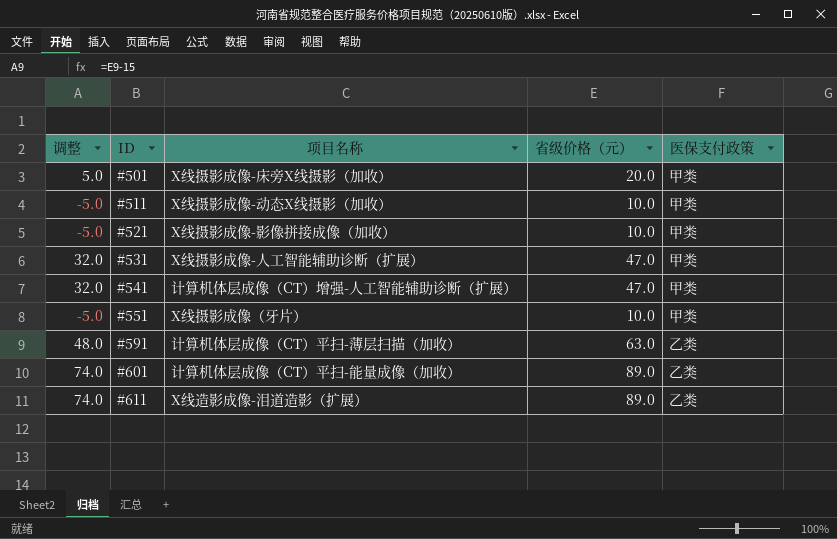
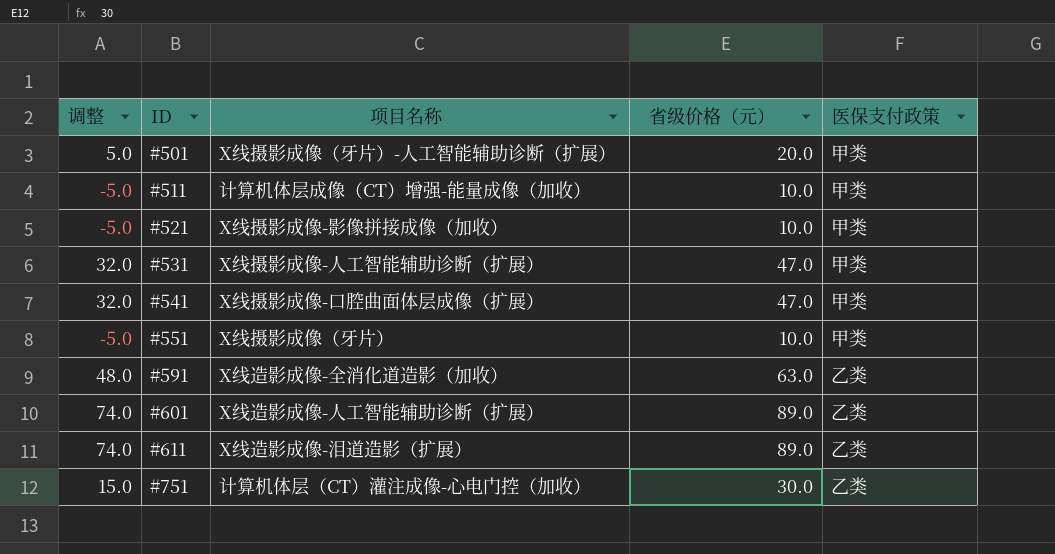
#501 | 项目名称: X线摄影成像-床旁X线摄影（加收） -> X线摄影成像（牙片）-人工智能辅助诊断（扩展）
#511 | 项目名称: X线摄影成像-动态X线摄影（加收） -> 计算机体层成像（CT）增强-能量成像（加收）
#541 | 项目名称: 计算机体层成像（CT）增强-人工智能辅助诊断（扩展） -> X线摄影成像-口腔曲面体层成像（扩展）
#591 | 项目名称: 计算机体层成像（CT）平扫-薄层扫描（加收） -> X线造影成像-全消化道造影（加收）
#601 | 项目名称: 计算机体层成像（CT）平扫-能量成像（加收） -> X线造影成像-人工智能辅助诊断（扩展）
row #751: none -> 15.0 | 计算机体层（CT）灌注成像-心电门控（加收） | 30.0 | 乙类

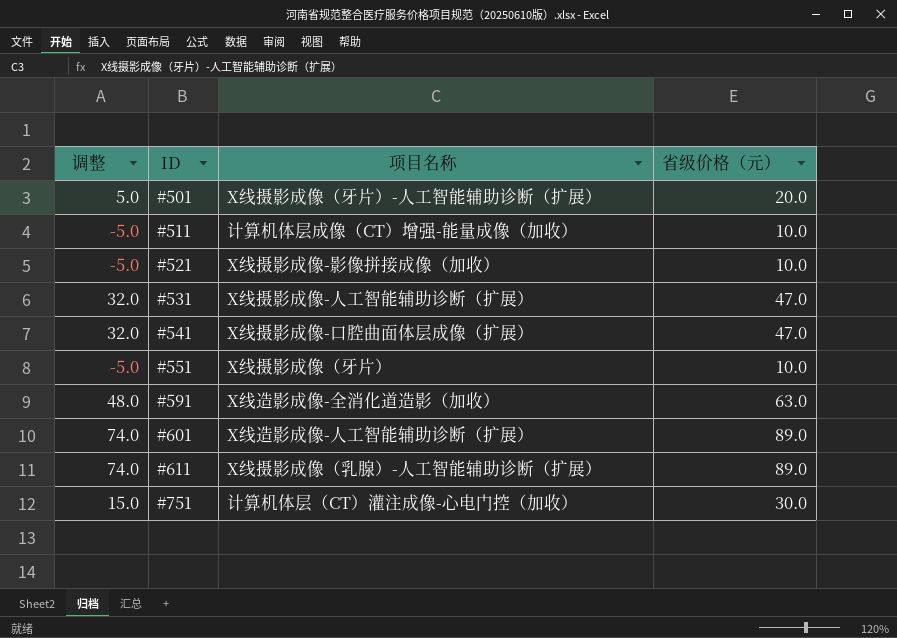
column 医保支付政策 | position: 5 -> none
#611 | 项目名称: X线造影成像-泪道造影（扩展） -> X线摄影成像（乳腺）-人工智能辅助诊断（扩展）

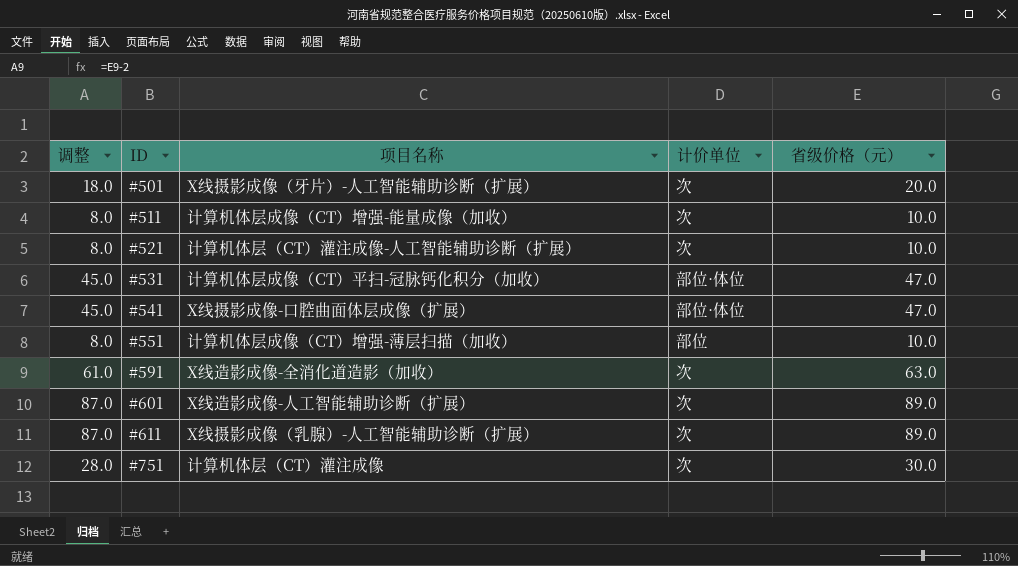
column 调整 | formula: [省级价格（元）] - 15 -> [省级价格（元）] - 2
column 计价单位 | position: none -> 4
#521 | 项目名称: X线摄影成像-影像拼接成像（加收） -> 计算机体层（CT）灌注成像-人工智能辅助诊断（扩展）
#531 | 项目名称: X线摄影成像-人工智能辅助诊断（扩展） -> 计算机体层成像（CT）平扫-冠脉钙化积分（加收）
#551 | 项目名称: X线摄影成像（牙片） -> 计算机体层成像（CT）增强-薄层扫描（加收）
#751 | 项目名称: 计算机体层（CT）灌注成像-心电门控（加收） -> 计算机体层（CT）灌注成像

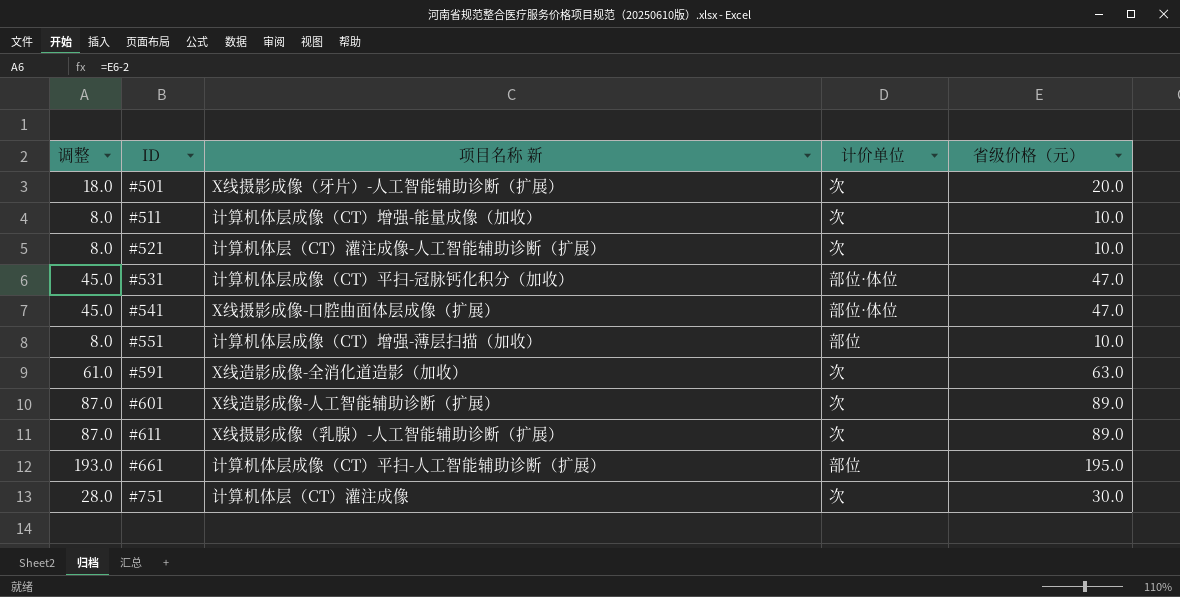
column name: 项目名称 -> 项目名称 新
row #661: none -> 193.0 | 计算机体层成像（CT）平扫-人工智能辅助诊断（扩展） | 部位 | 195.0

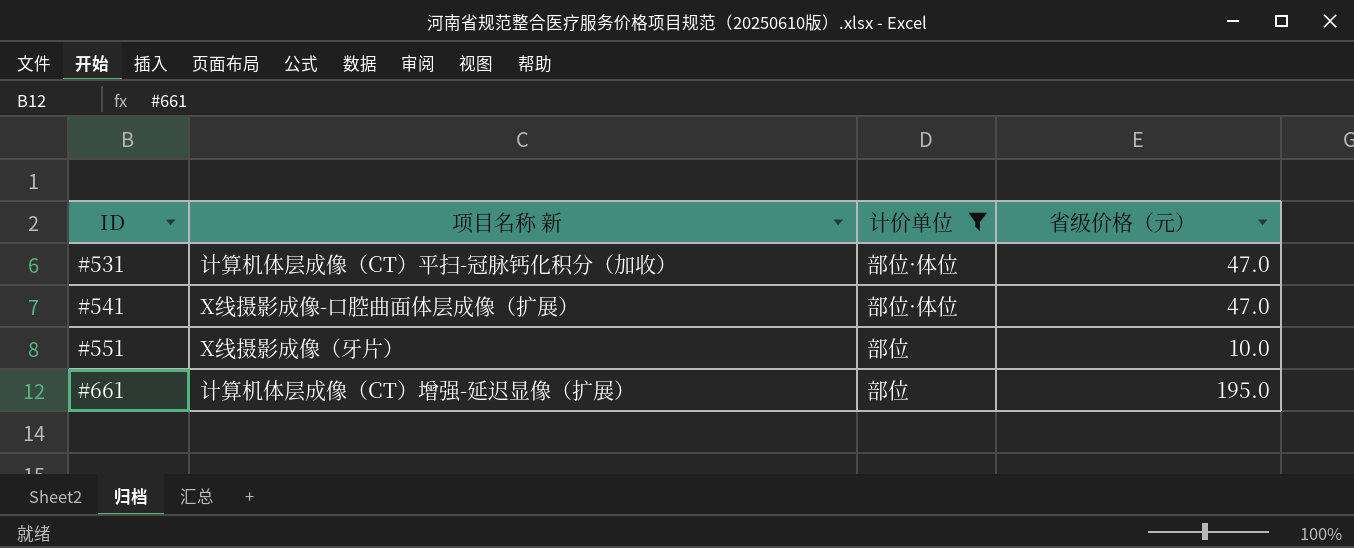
filter: none -> 计价单位 != 次
column 调整 | formula: [省级价格（元）] - 2 -> none
#551 | 项目名称 新: 计算机体层成像（CT）增强-薄层扫描（加收） -> X线摄影成像（牙片）
#661 | 项目名称 新: 计算机体层成像（CT）平扫-人工智能辅助诊断（扩展） -> 计算机体层成像（CT）增强-延迟显像（扩展）

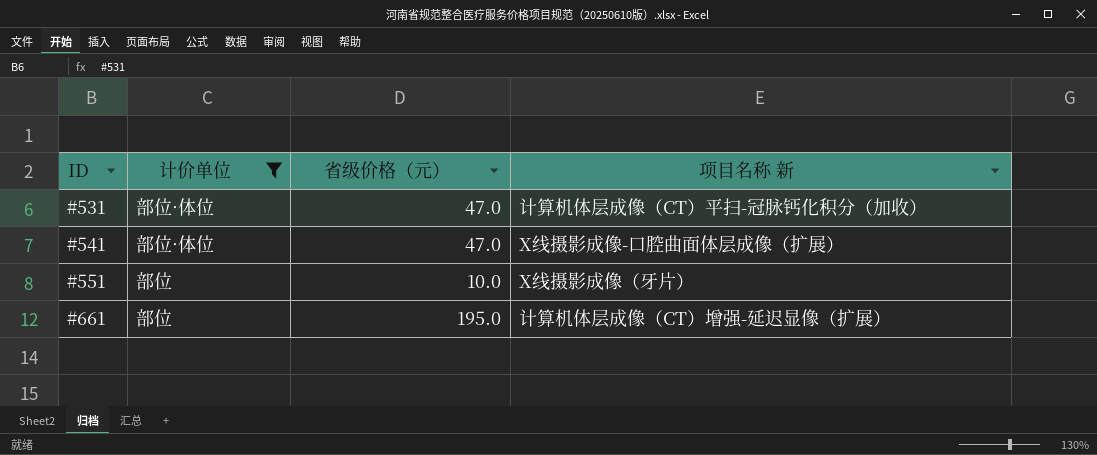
column 项目名称 新 | position: 2 -> 4

